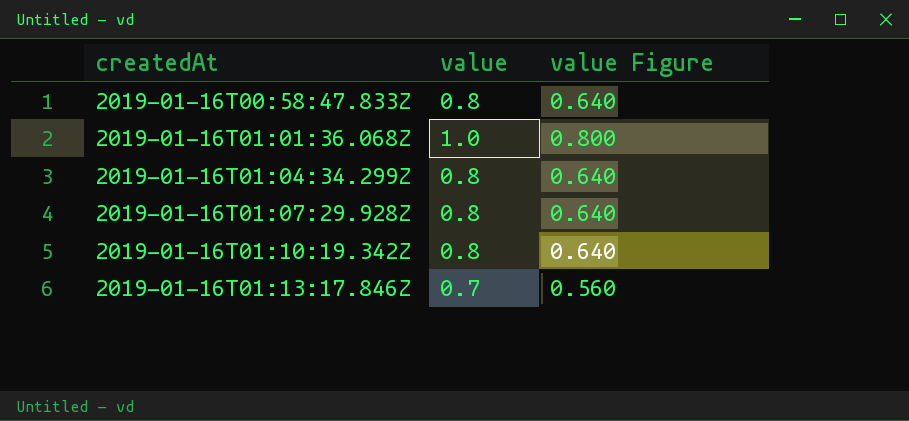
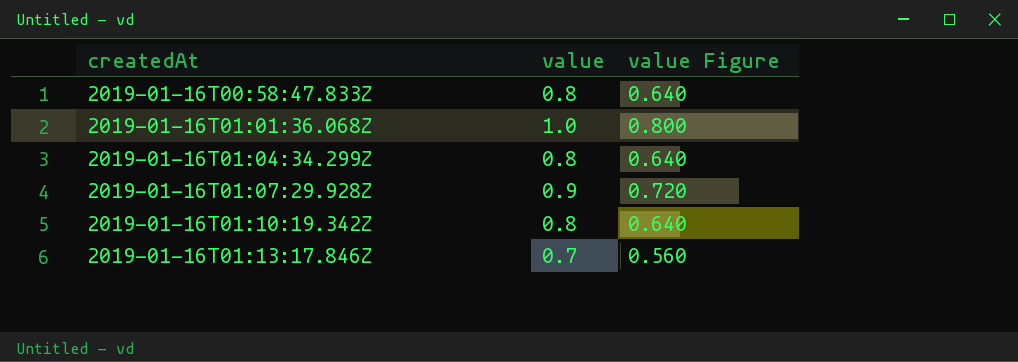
2019-01-16T01:07:29.928Z | value: 0.8 -> 0.9
2019-01-16T01:07:29.928Z | value Figure: 0.640 -> 0.720

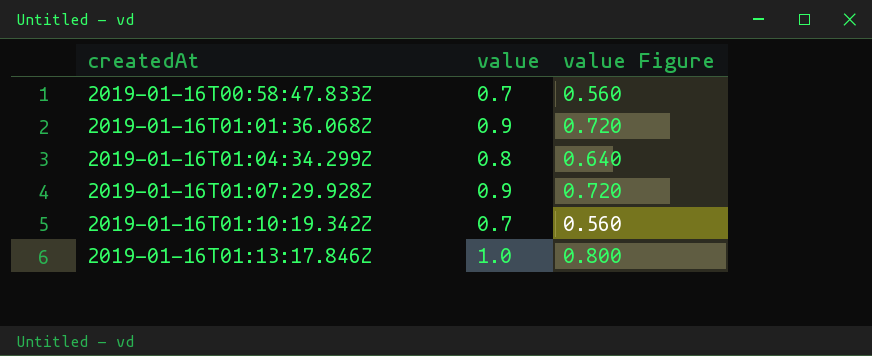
2019-01-16T00:58:47.833Z | value: 0.8 -> 0.7
2019-01-16T00:58:47.833Z | value Figure: 0.640 -> 0.560
2019-01-16T01:01:36.068Z | value: 1.0 -> 0.9
2019-01-16T01:01:36.068Z | value Figure: 0.800 -> 0.720
2019-01-16T01:10:19.342Z | value: 0.8 -> 0.7
2019-01-16T01:10:19.342Z | value Figure: 0.640 -> 0.560
2019-01-16T01:13:17.846Z | value: 0.7 -> 1.0
2019-01-16T01:13:17.846Z | value Figure: 0.560 -> 0.800

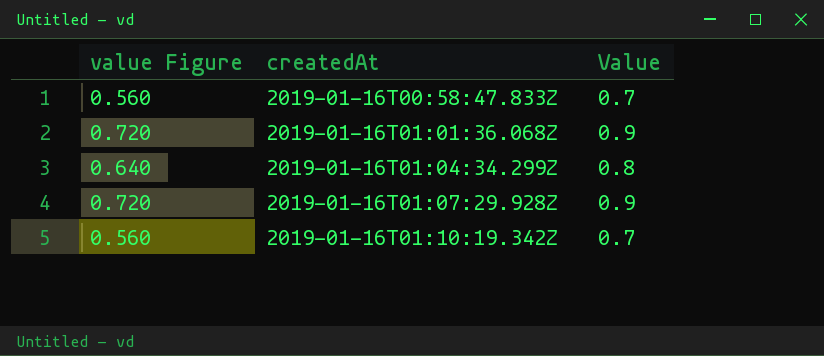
column value Figure | position: 3 -> 1
column name: value -> Value
row 2019-01-16T01:13:17.846Z: 1.0 | 0.800 -> none

